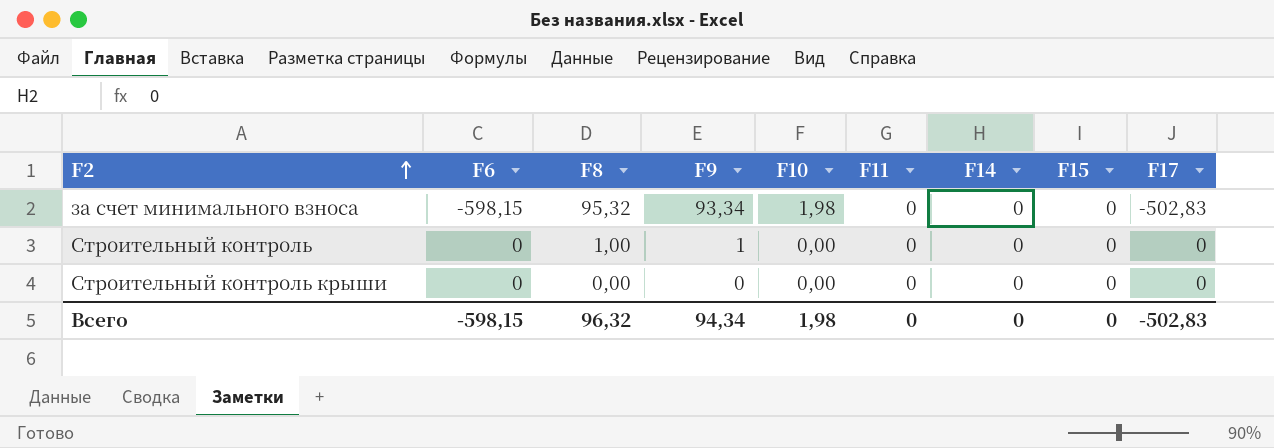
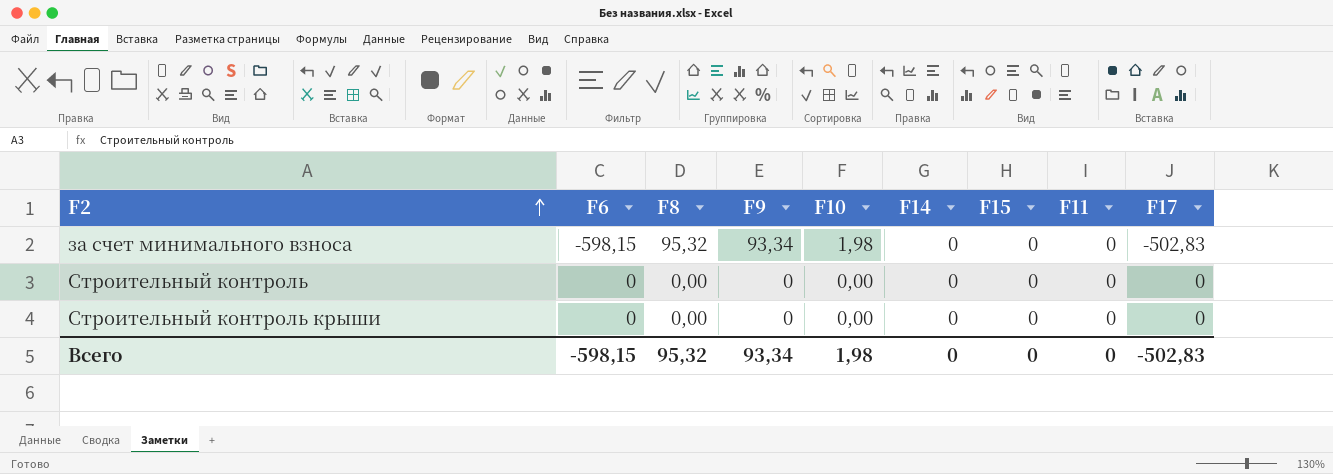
column F11 | position: 6 -> 8
Строительный контроль | F8: 1,00 -> 0,00
Строительный контроль | F9: 1 -> 0
Всего | F8: 96,32 -> 95,32
Всего | F9: 94,34 -> 93,34

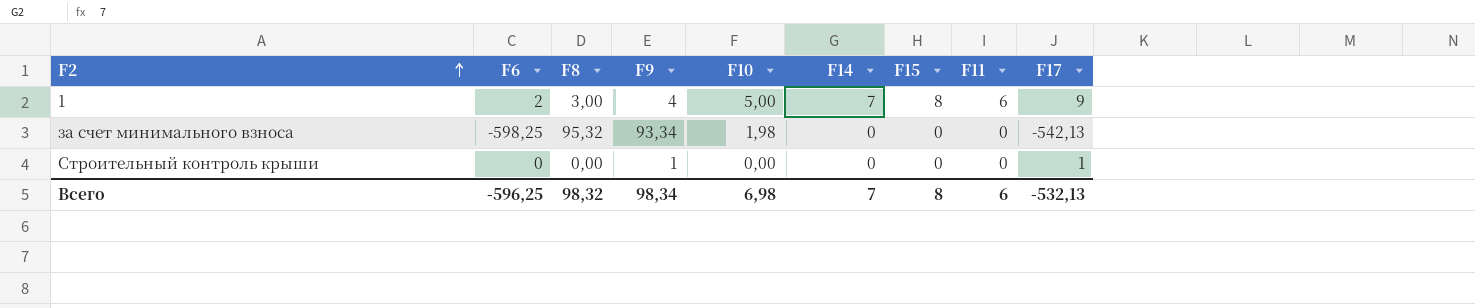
row Строительный контроль: 0 | 0,00 | 0 | 0,00 | 0 | 0 | 0 | 0 -> none
row 1: none -> 2 | 3,00 | 4 | 5,00 | 7 | 8 | 6 | 9
за счет минимального взноса | F6: -598,15 -> -598,25
за счет минимального взноса | F17: -502,83 -> -542,13
Строительный контроль крыши | F9: 0 -> 1
Строительный контроль крыши | F17: 0 -> 1
Всего | F6: -598,15 -> -596,25
Всего | F8: 95,32 -> 98,32
Всего | F9: 93,34 -> 98,34
Всего | F10: 1,98 -> 6,98
Всего | F14: 0 -> 7
Всего | F15: 0 -> 8
Всего | F11: 0 -> 6
Всего | F17: -502,83 -> -532,13

